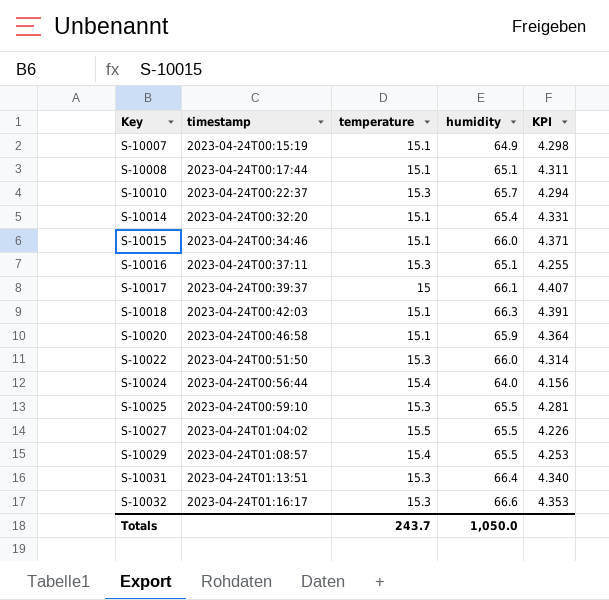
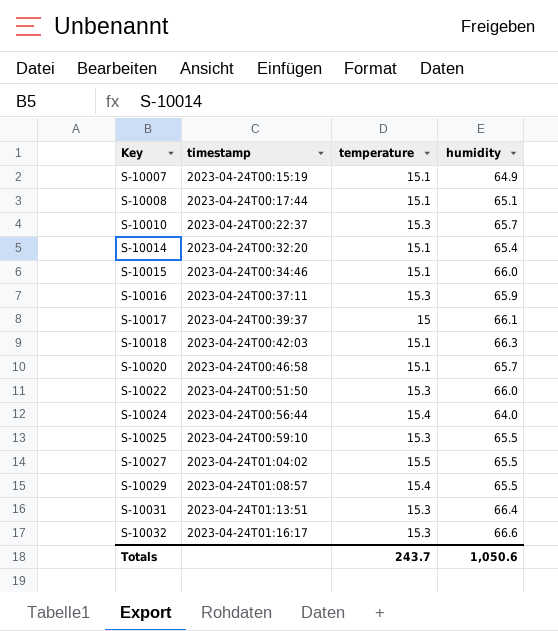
column KPI | formula: [humidity] / [temperature] -> none
S-10016 | humidity: 65.1 -> 65.9
S-10020 | humidity: 65.9 -> 65.7
Totals | humidity: 1,050.0 -> 1,050.6

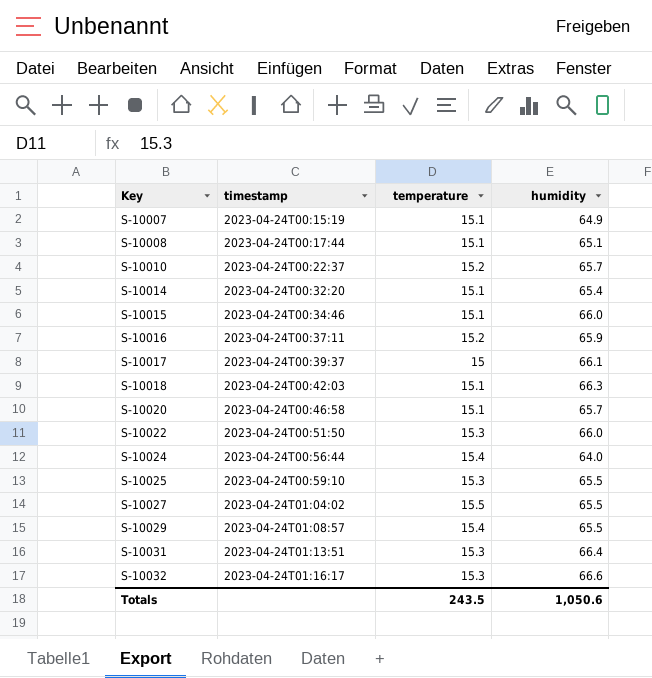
S-10010 | temperature: 15.3 -> 15.2
S-10016 | temperature: 15.3 -> 15.2
Totals | temperature: 243.7 -> 243.5

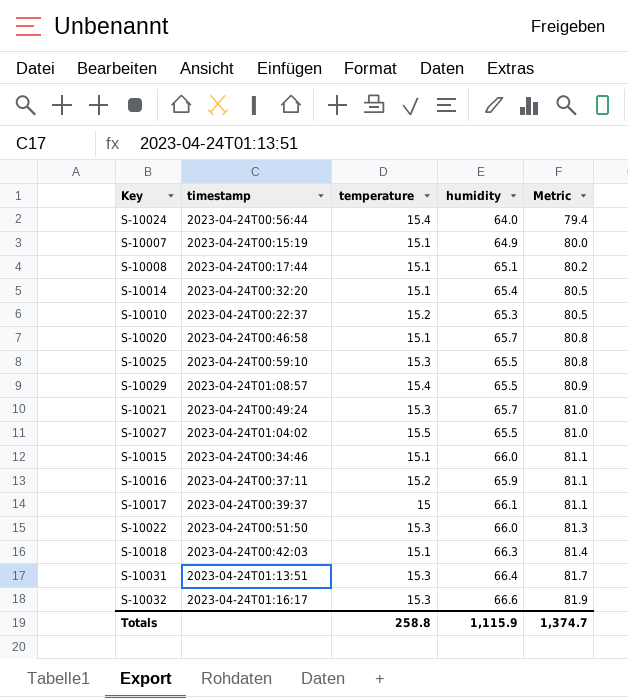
row order: Key ascending -> Metric ascending
column Metric | formula: none -> [temperature] + [humidity]
S-10010 | humidity: 65.7 -> 65.3
row S-10021: none -> 2023-04-24T00:49:24 | 15.3 | 65.7 | 81.0
Totals | temperature: 243.5 -> 258.8
Totals | humidity: 1,050.6 -> 1,115.9

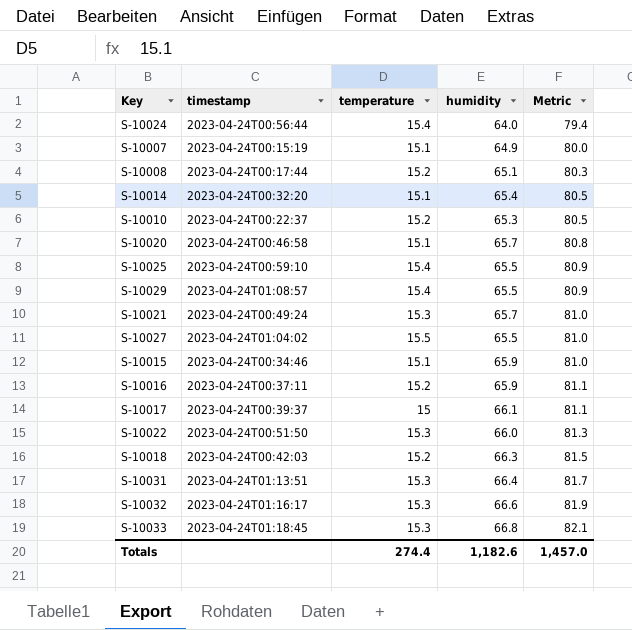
S-10008 | temperature: 15.1 -> 15.2
S-10008 | Metric: 80.2 -> 80.3
S-10025 | temperature: 15.3 -> 15.4
S-10025 | Metric: 80.8 -> 80.9
S-10015 | humidity: 66.0 -> 65.9
S-10015 | Metric: 81.1 -> 81.0
S-10018 | temperature: 15.1 -> 15.2
S-10018 | Metric: 81.4 -> 81.5
row S-10033: none -> 2023-04-24T01:18:45 | 15.3 | 66.8 | 82.1
Totals | temperature: 258.8 -> 274.4
Totals | humidity: 1,115.9 -> 1,182.6
Totals | Metric: 1,374.7 -> 1,457.0

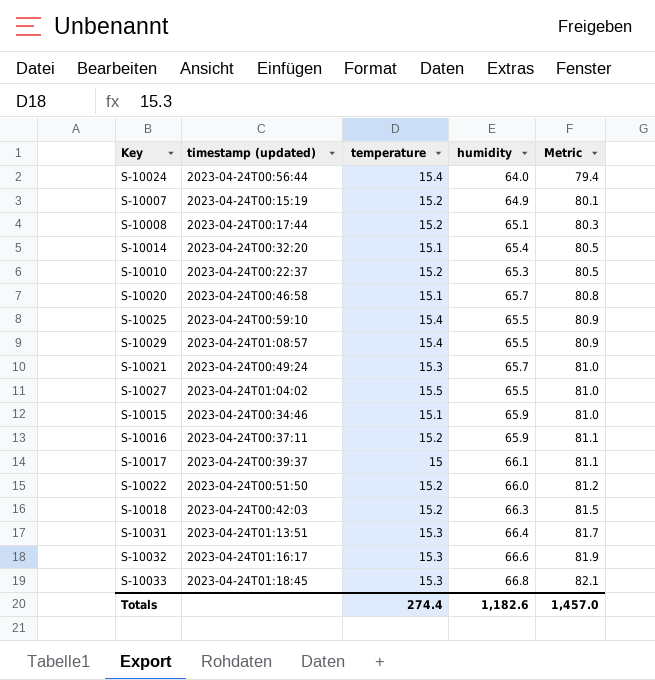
column name: timestamp -> timestamp (updated)
S-10007 | temperature: 15.1 -> 15.2
S-10007 | Metric: 80.0 -> 80.1
S-10022 | temperature: 15.3 -> 15.2
S-10022 | Metric: 81.3 -> 81.2

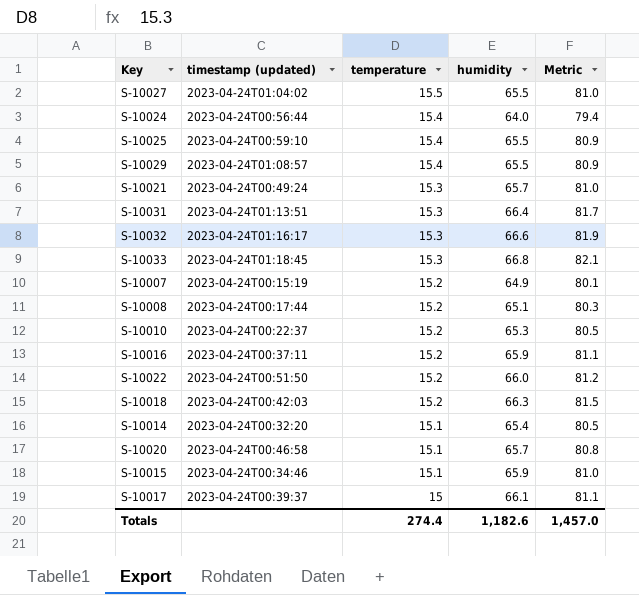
row order: Metric ascending -> temperature descending

